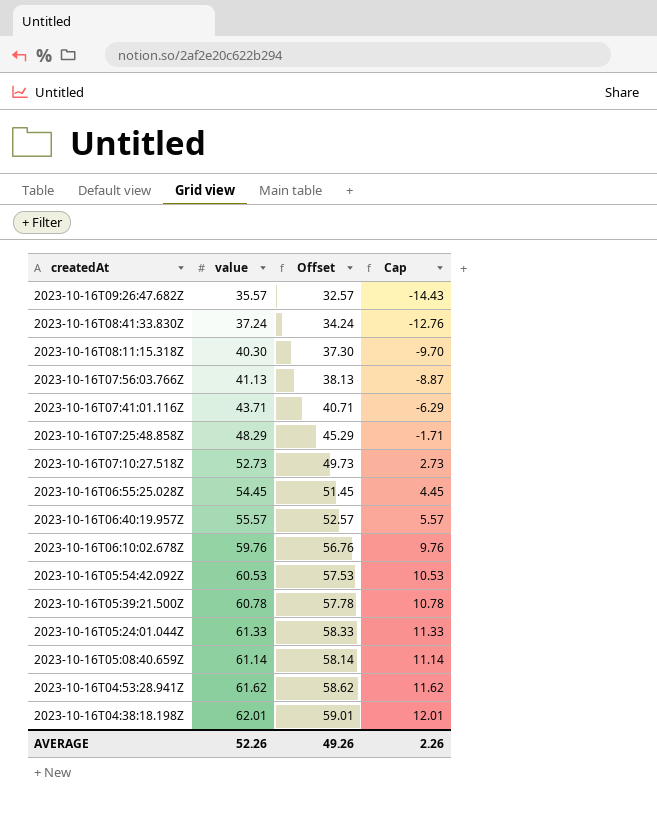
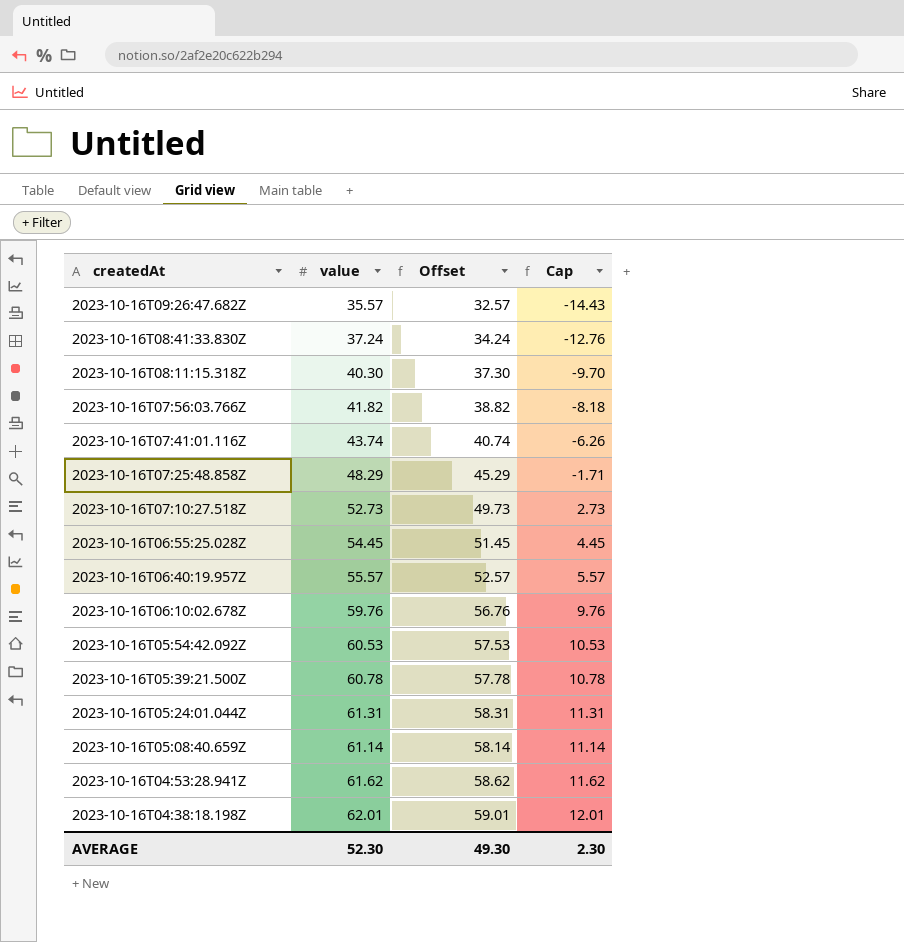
2023-10-16T07:56:03.766Z | value: 41.13 -> 41.82
2023-10-16T07:56:03.766Z | Offset: 38.13 -> 38.82
2023-10-16T07:56:03.766Z | Cap: -8.87 -> -8.18
2023-10-16T07:41:01.116Z | value: 43.71 -> 43.74
2023-10-16T07:41:01.116Z | Offset: 40.71 -> 40.74
2023-10-16T07:41:01.116Z | Cap: -6.29 -> -6.26
2023-10-16T05:24:01.044Z | value: 61.33 -> 61.31
2023-10-16T05:24:01.044Z | Offset: 58.33 -> 58.31
2023-10-16T05:24:01.044Z | Cap: 11.33 -> 11.31
AVERAGE | value: 52.26 -> 52.30
AVERAGE | Offset: 49.26 -> 49.30
AVERAGE | Cap: 2.26 -> 2.30

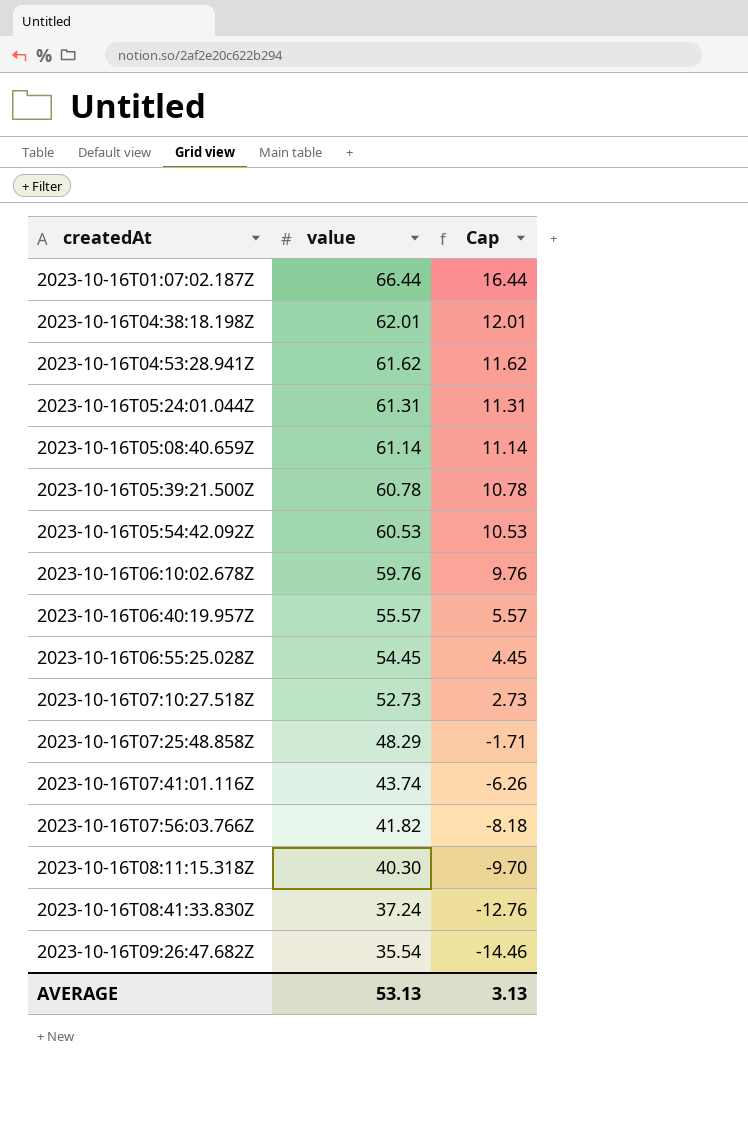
row order: createdAt descending -> value descending
column Offset | formula: [value] - 3 -> none
row 2023-10-16T01:07:02.187Z: none -> 66.44 | 16.44
2023-10-16T09:26:47.682Z | value: 35.57 -> 35.54
2023-10-16T09:26:47.682Z | Cap: -14.43 -> -14.46
AVERAGE | value: 52.30 -> 53.13
AVERAGE | Cap: 2.30 -> 3.13

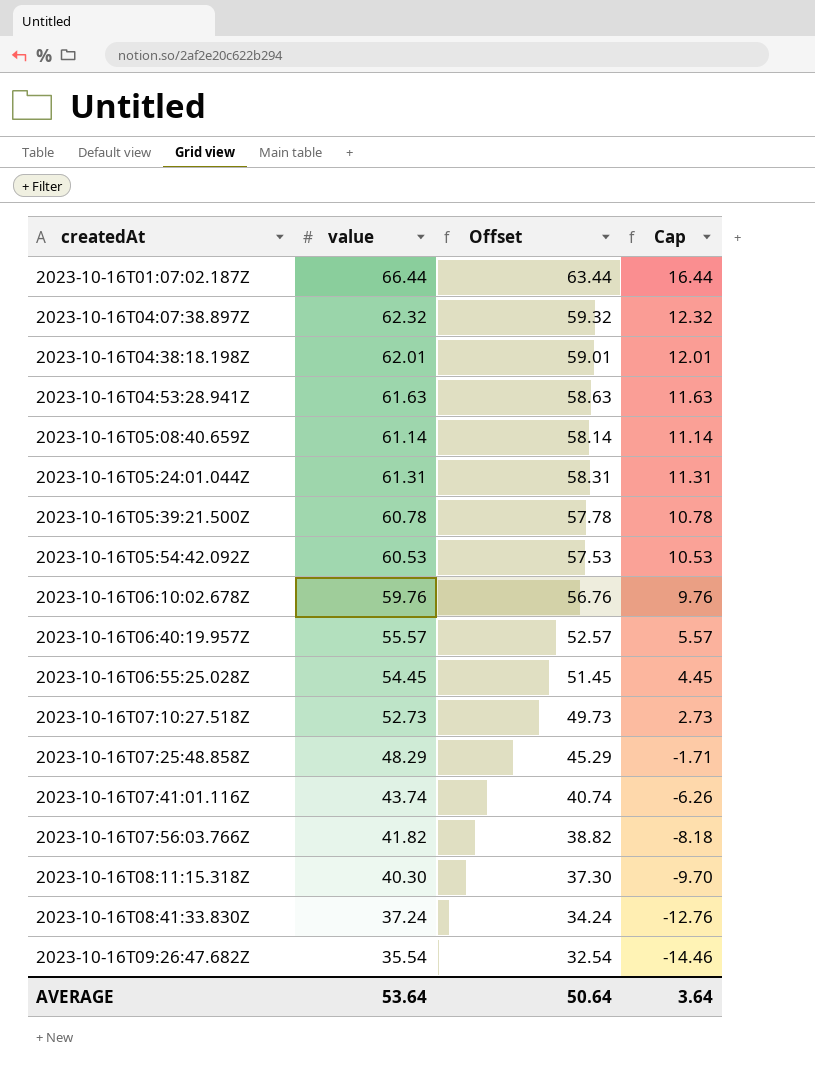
row order: value descending -> createdAt ascending
column Offset | formula: none -> [value] - 3
row 2023-10-16T04:07:38.897Z: none -> 62.32 | 59.32 | 12.32
2023-10-16T04:53:28.941Z | value: 61.62 -> 61.63
2023-10-16T04:53:28.941Z | Cap: 11.62 -> 11.63
AVERAGE | value: 53.13 -> 53.64
AVERAGE | Cap: 3.13 -> 3.64

